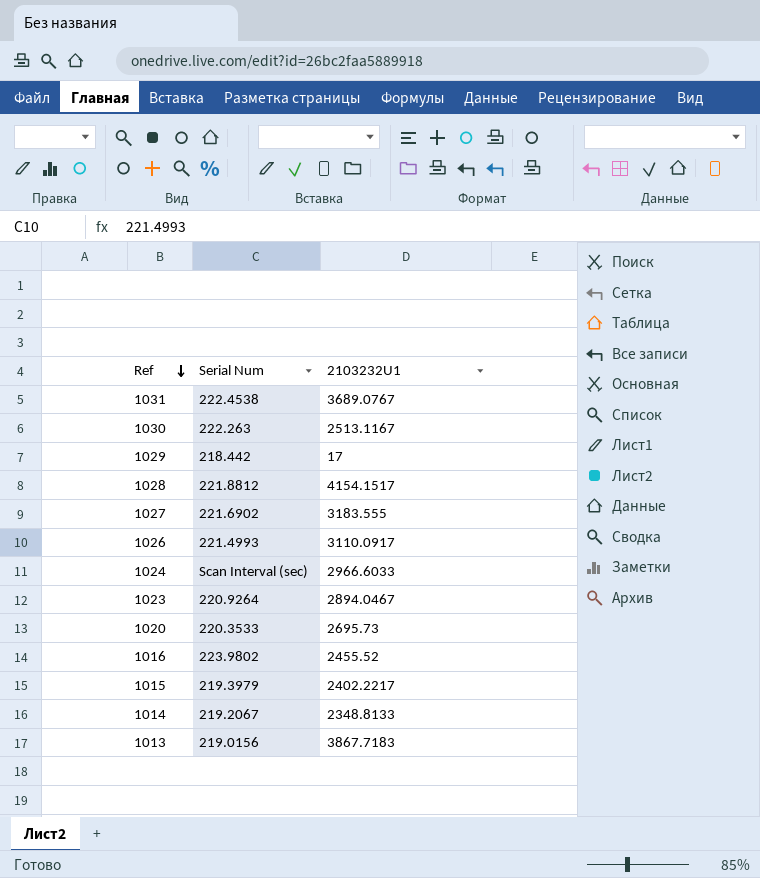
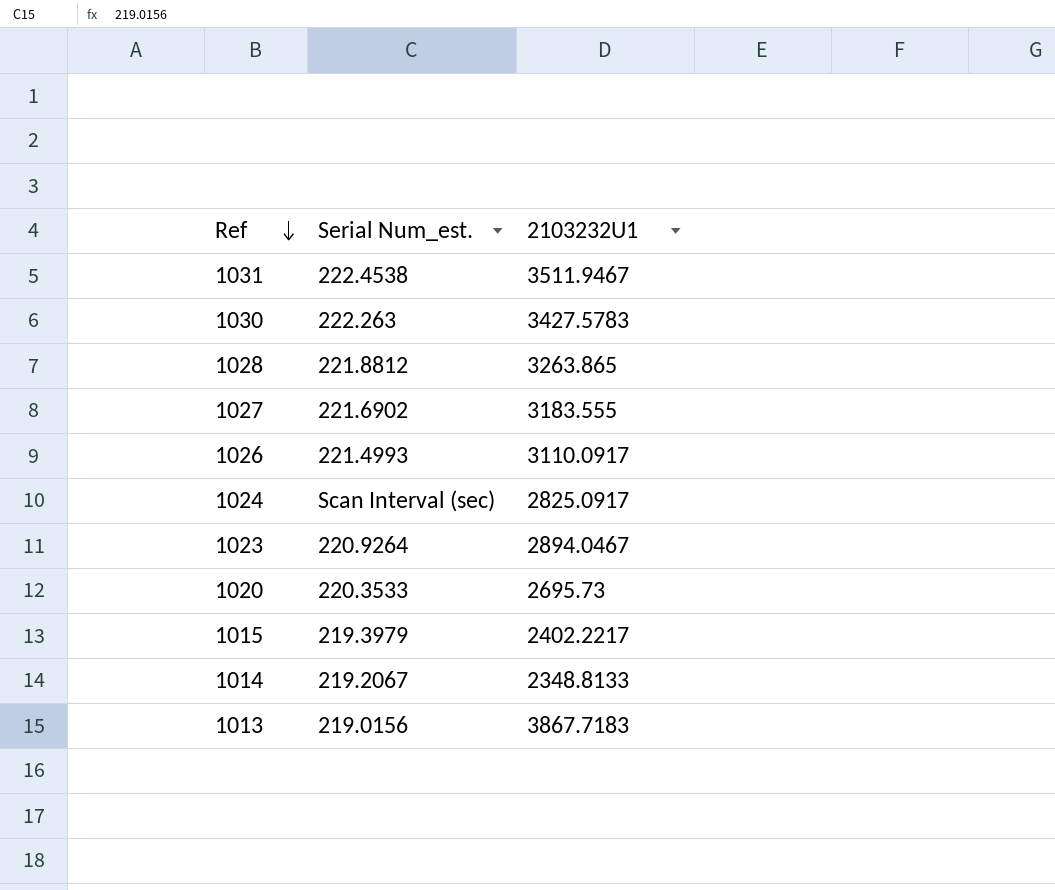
column name: Serial Num -> Serial Num_est.
row 1029: 218.442 | 17 -> none
row 1016: 223.9802 | 2455.52 -> none
1031 | 2103232U1: 3689.0767 -> 3511.9467
1030 | 2103232U1: 2513.1167 -> 3427.5783
1028 | 2103232U1: 4154.1517 -> 3263.865
1024 | 2103232U1: 2966.6033 -> 2825.0917

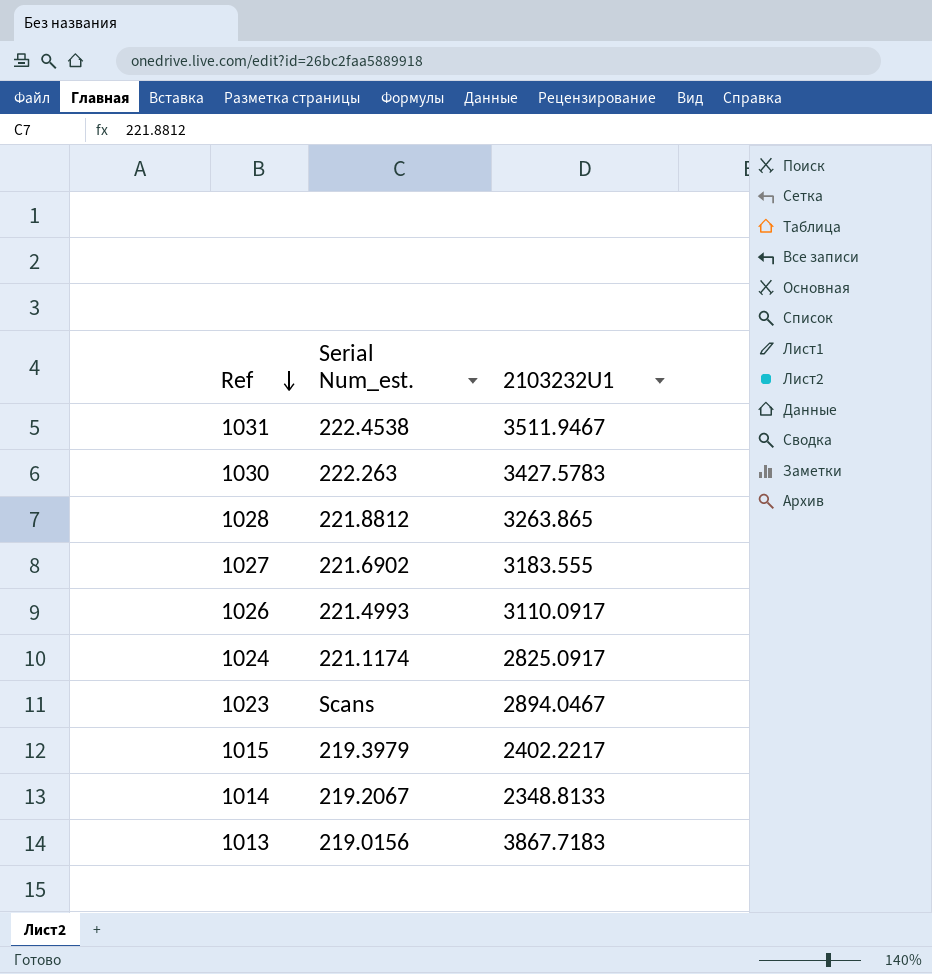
row 1020: 220.3533 | 2695.73 -> none
1024 | Serial Num_est.: Scan Interval (sec) -> 221.1174
1023 | Serial Num_est.: 220.9264 -> Scans

